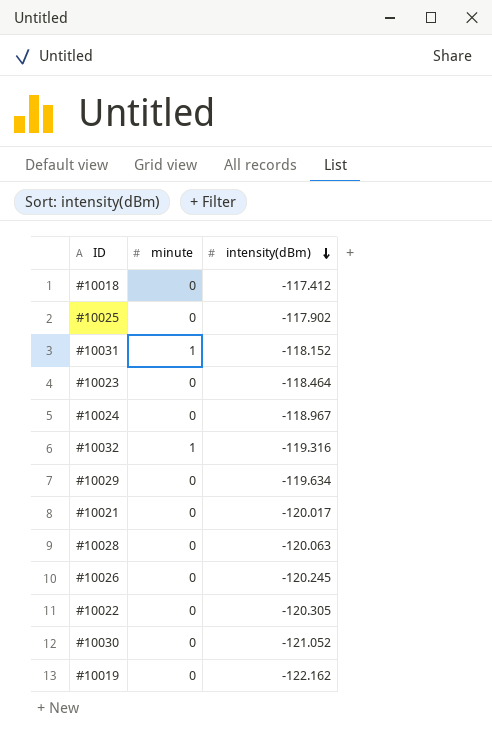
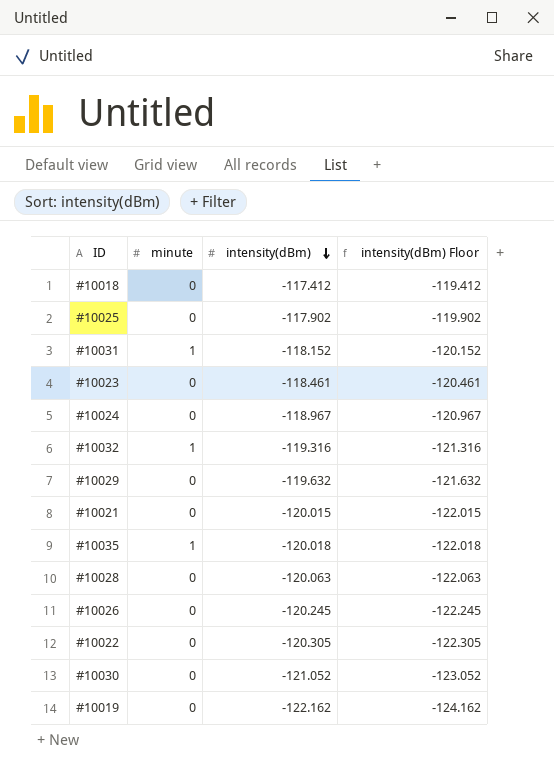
column intensity(dBm) Floor | formula: none -> [intensity(dBm)] - 2
#10023 | intensity(dBm): -118.464 -> -118.461
#10029 | intensity(dBm): -119.634 -> -119.632
#10021 | intensity(dBm): -120.017 -> -120.015
row #10035: none -> 1 | -120.018 | -122.018

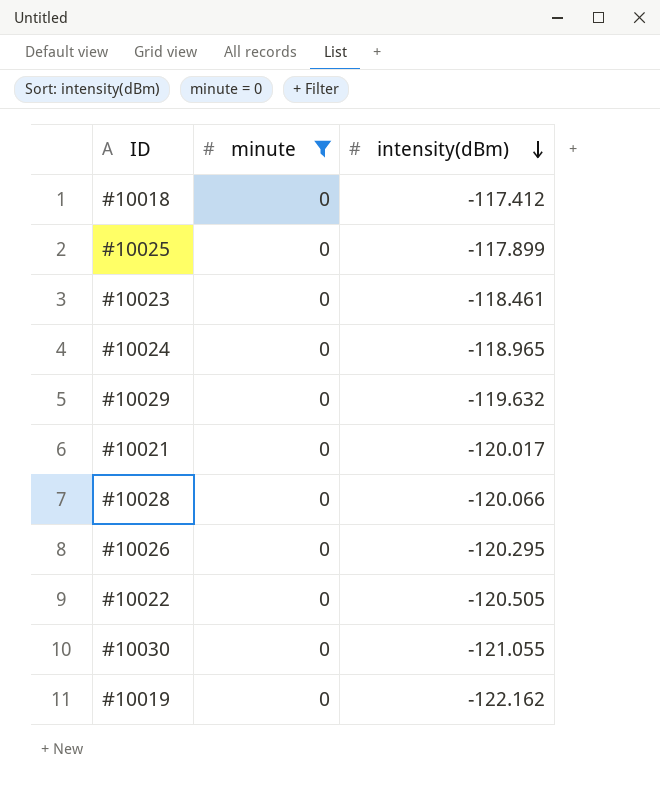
filter: none -> minute = 0
column intensity(dBm) Floor | formula: [intensity(dBm)] - 2 -> none
#10025 | intensity(dBm): -117.902 -> -117.899
#10024 | intensity(dBm): -118.967 -> -118.965
#10021 | intensity(dBm): -120.015 -> -120.017
#10028 | intensity(dBm): -120.063 -> -120.066
#10026 | intensity(dBm): -120.245 -> -120.295
#10022 | intensity(dBm): -120.305 -> -120.505
#10030 | intensity(dBm): -121.052 -> -121.055

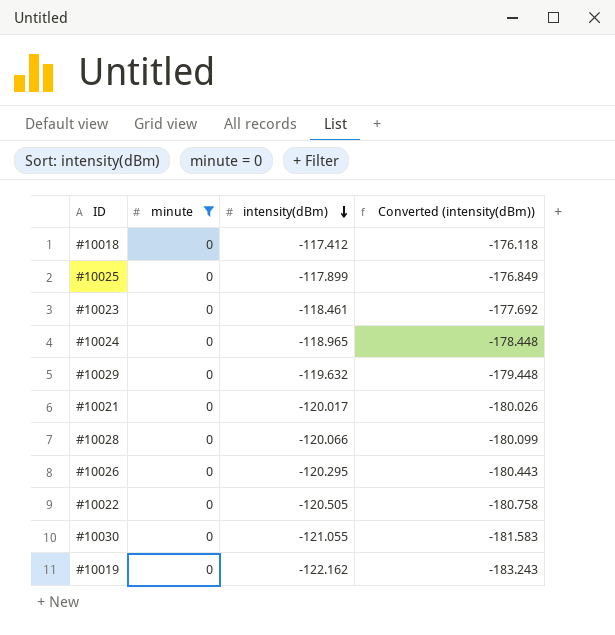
column Converted (intensity(dBm)) | formula: none -> [intensity(dBm)] * 1.5

